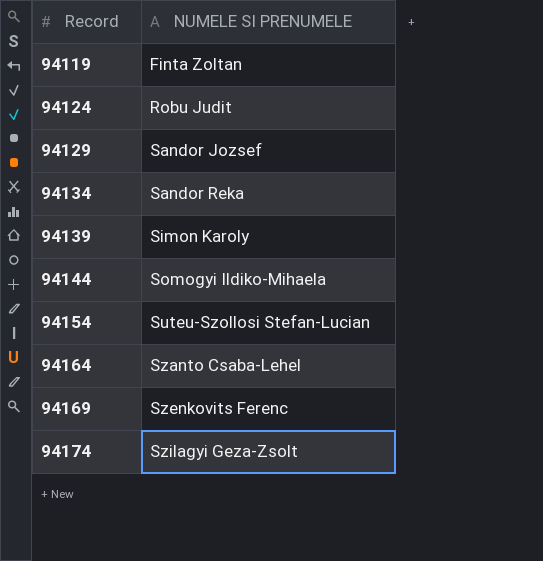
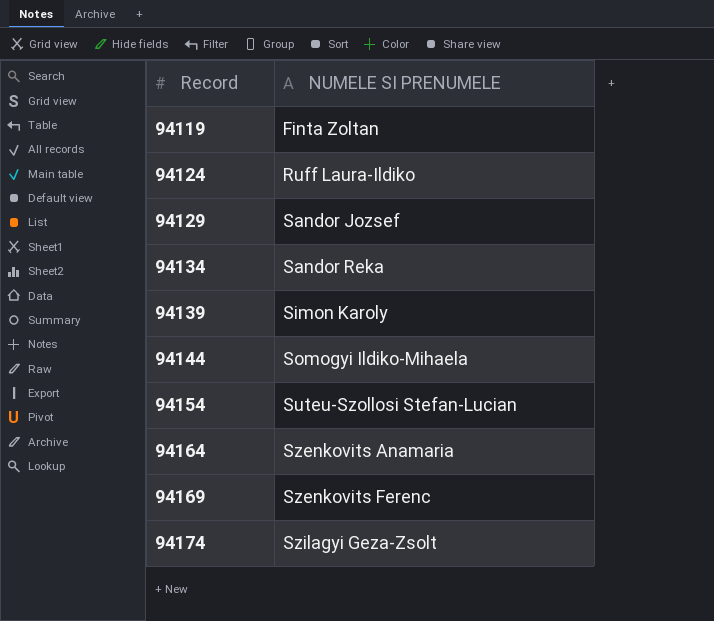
94124 | NUMELE SI PRENUMELE: Robu Judit -> Ruff Laura-Ildiko
94164 | NUMELE SI PRENUMELE: Szanto Csaba-Lehel -> Szenkovits Anamaria

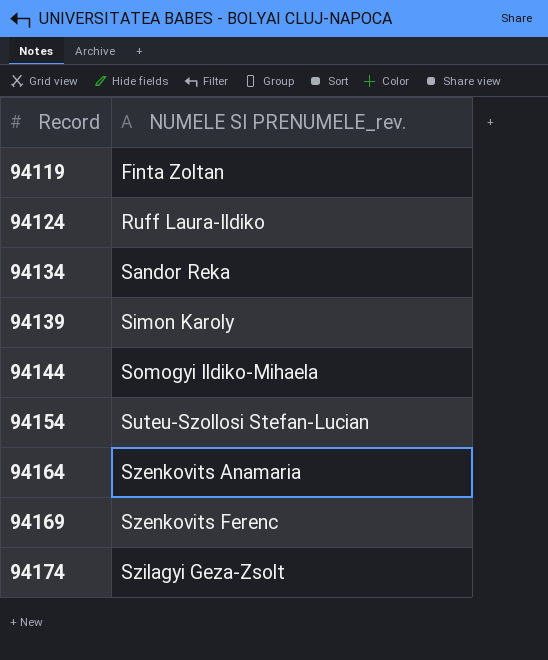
column name: NUMELE SI PRENUMELE -> NUMELE SI PRENUMELE_rev.
row 94129: Sandor Jozsef -> none

